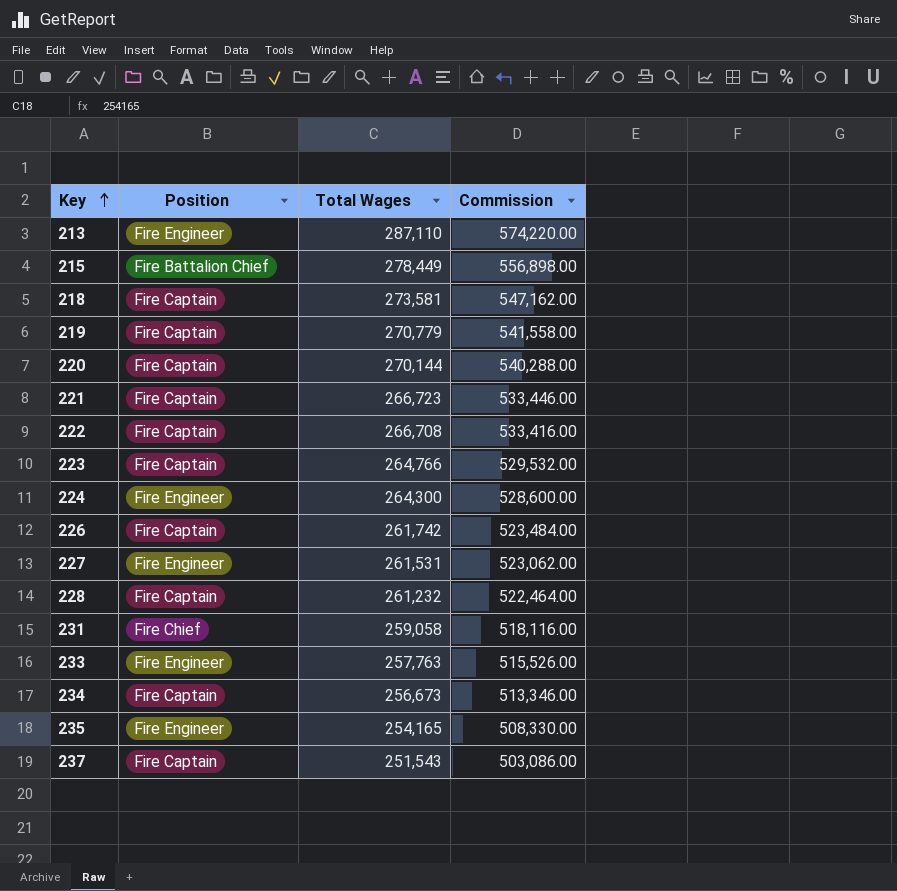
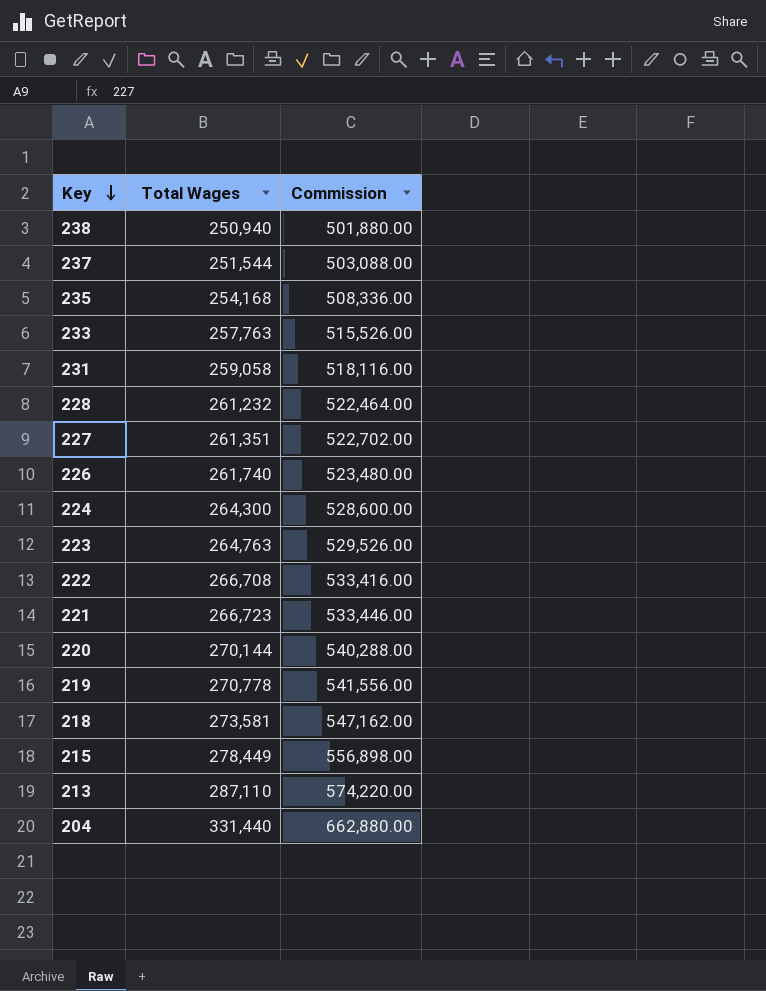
row order: Key ascending -> Key descending
column Position | position: 2 -> none
row 234: Fire Captain | 256,673 | 513,346.00 -> none
row 238: none -> 250,940 | 501,880.00
237 | Total Wages: 251,543 -> 251,544
237 | Commission: 503,086.00 -> 503,088.00
235 | Total Wages: 254,165 -> 254,168
235 | Commission: 508,330.00 -> 508,336.00
227 | Total Wages: 261,531 -> 261,351
227 | Commission: 523,062.00 -> 522,702.00
226 | Total Wages: 261,742 -> 261,740
226 | Commission: 523,484.00 -> 523,480.00
223 | Total Wages: 264,766 -> 264,763
223 | Commission: 529,532.00 -> 529,526.00
219 | Total Wages: 270,779 -> 270,778
219 | Commission: 541,558.00 -> 541,556.00
row 204: none -> 331,440 | 662,880.00

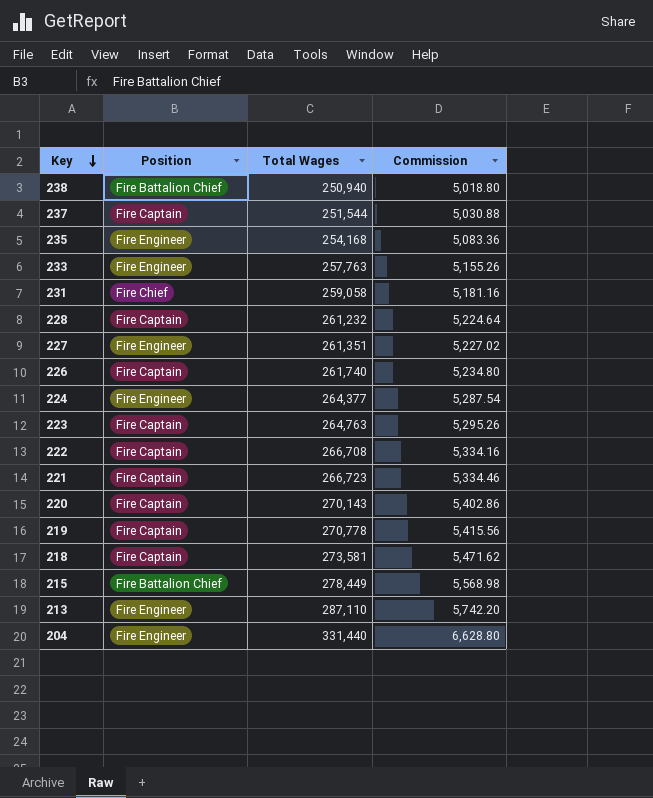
column Position | position: none -> 2
column Commission | formula: [Total Wages] * 2 -> [Total Wages] * 0.02
224 | Total Wages: 264,300 -> 264,377
220 | Total Wages: 270,144 -> 270,143

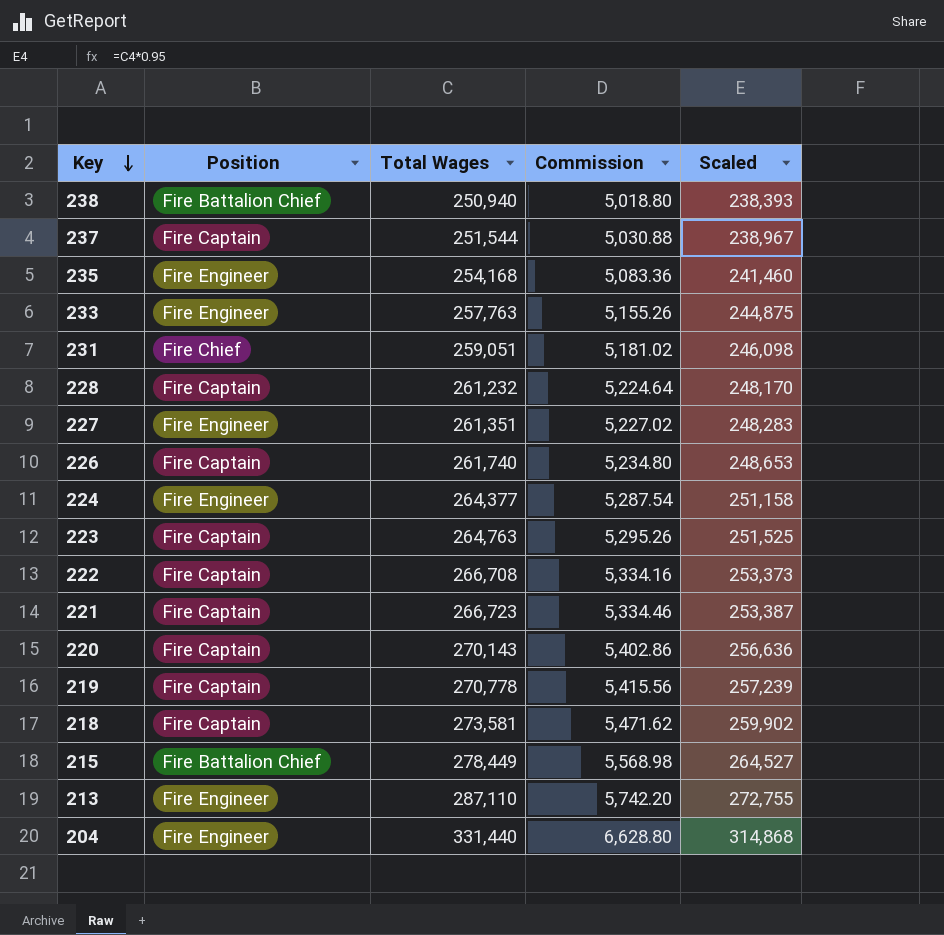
column Scaled | formula: none -> [Total Wages] * 0.95
231 | Total Wages: 259,058 -> 259,051
231 | Commission: 5,181.16 -> 5,181.02

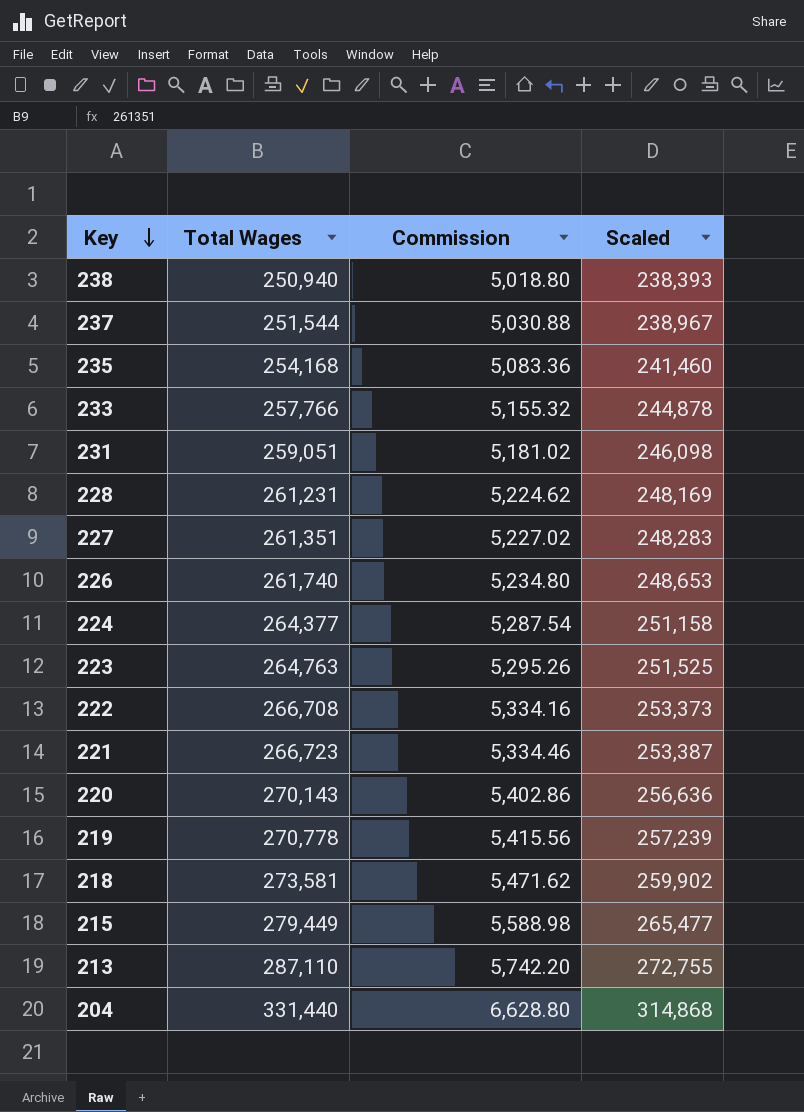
column Position | position: 2 -> none
233 | Total Wages: 257,763 -> 257,766
233 | Commission: 5,155.26 -> 5,155.32
233 | Scaled: 244,875 -> 244,878
228 | Total Wages: 261,232 -> 261,231
228 | Commission: 5,224.64 -> 5,224.62
228 | Scaled: 248,170 -> 248,169
215 | Total Wages: 278,449 -> 279,449
215 | Commission: 5,568.98 -> 5,588.98
215 | Scaled: 264,527 -> 265,477

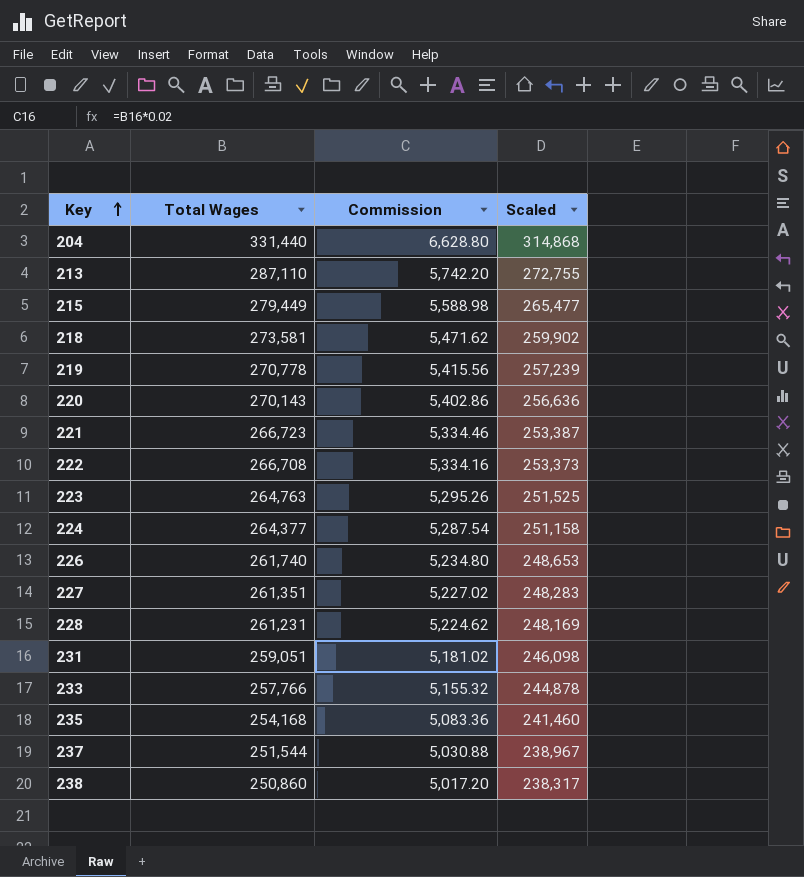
row order: Key descending -> Key ascending
238 | Total Wages: 250,940 -> 250,860
238 | Commission: 5,018.80 -> 5,017.20
238 | Scaled: 238,393 -> 238,317

